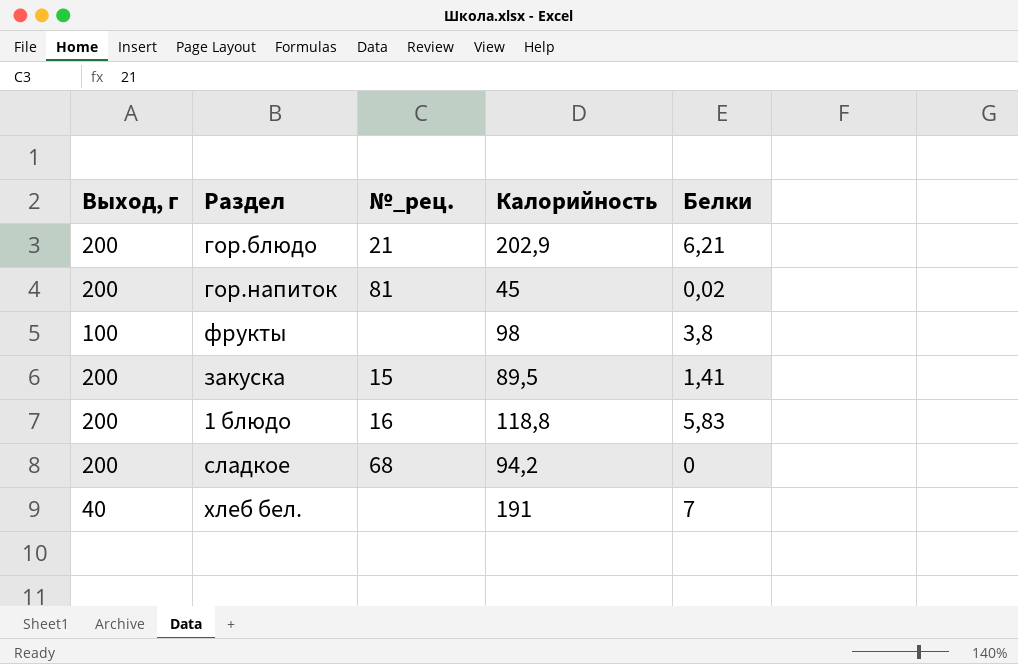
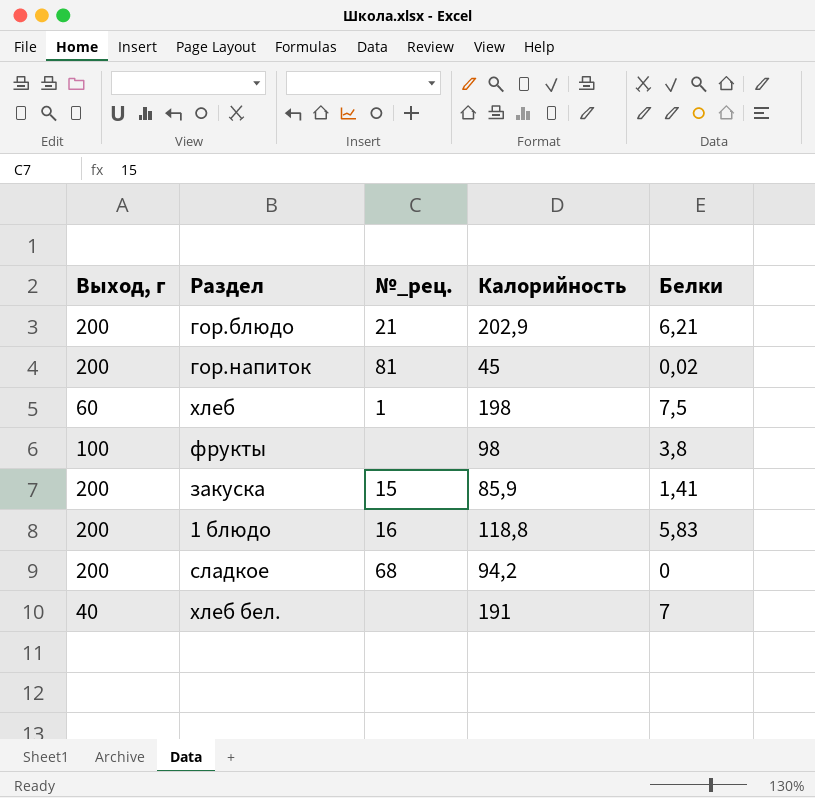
row хлеб: none -> 60 | 1 | 198 | 7,5
закуска | Калорийность: 89,5 -> 85,9

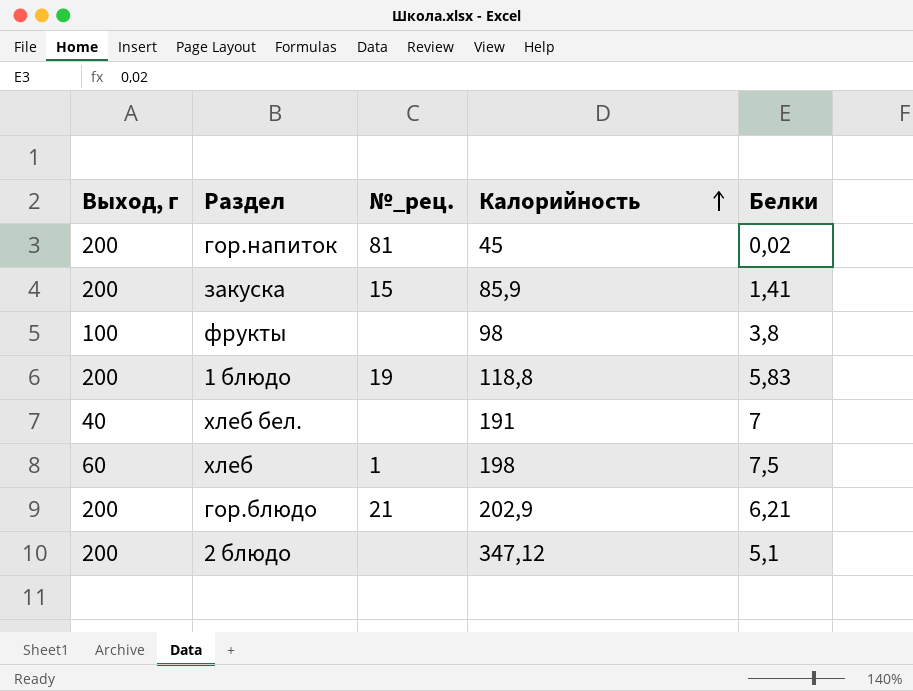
row order: none -> Калорийность ascending
row сладкое: 200 | 68 | 94,2 | 0 -> none
1 блюдо | №_рец.: 16 -> 19
row 2 блюдо: none -> 200 | none | 347,12 | 5,1

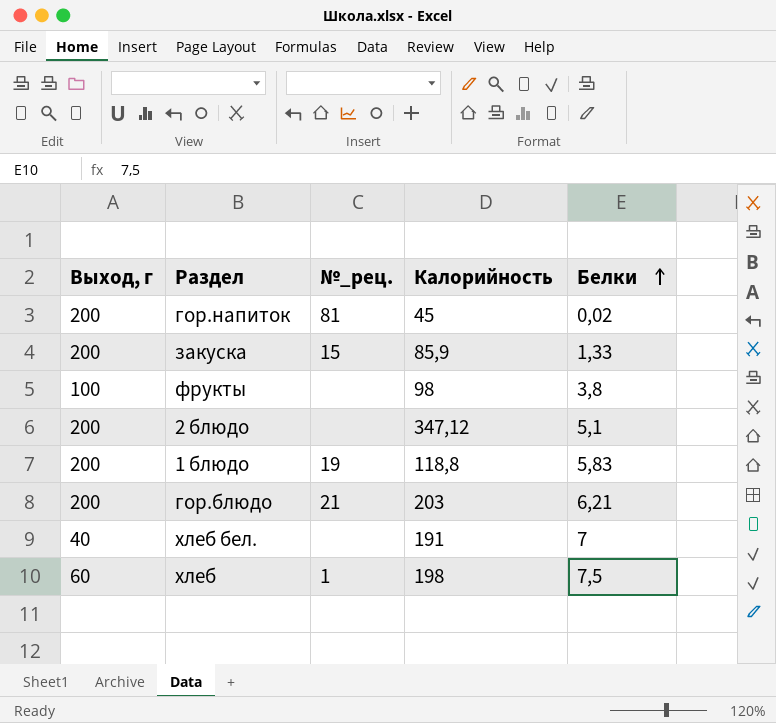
row order: Калорийность ascending -> Белки ascending
закуска | Белки: 1,41 -> 1,33
гор.блюдо | Калорийность: 202,9 -> 203

